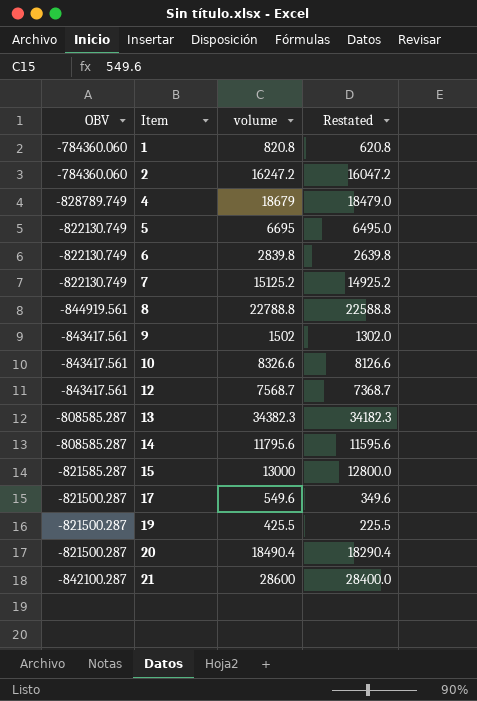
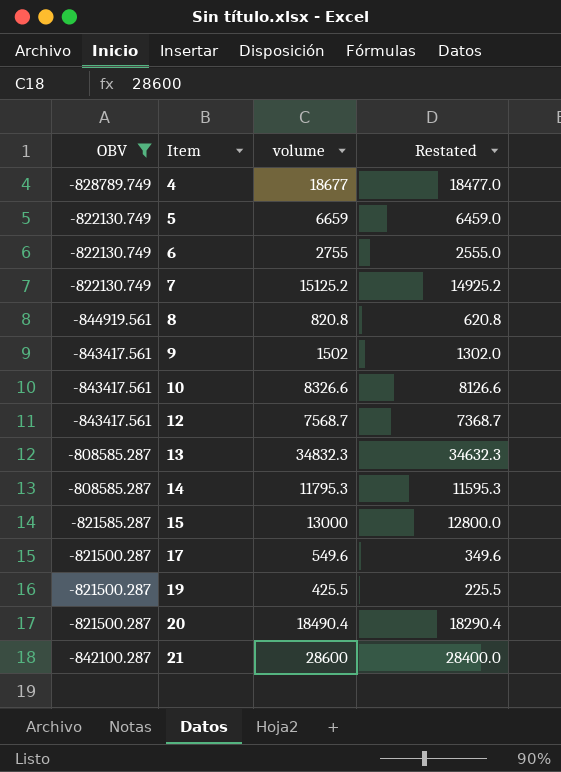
filter: none -> OBV != -784360.060
4 | volume: 18679 -> 18677
4 | Restated: 18479.0 -> 18477.0
5 | volume: 6695 -> 6659
5 | Restated: 6495.0 -> 6459.0
6 | volume: 2839.8 -> 2755
6 | Restated: 2639.8 -> 2555.0
8 | volume: 22788.8 -> 820.8
8 | Restated: 22588.8 -> 620.8
13 | volume: 34382.3 -> 34832.3
13 | Restated: 34182.3 -> 34632.3
14 | volume: 11795.6 -> 11795.3
14 | Restated: 11595.6 -> 11595.3

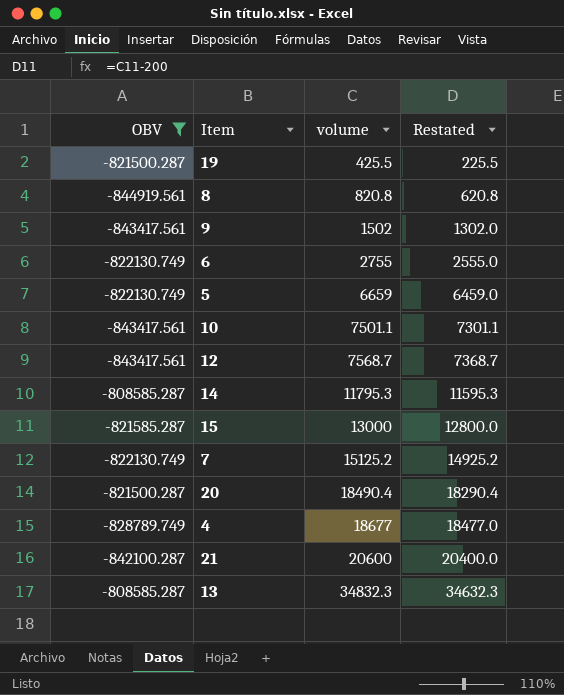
row order: Item ascending -> volume ascending
row 17: -821500.287 | 549.6 | 349.6 -> none
10 | volume: 8326.6 -> 7501.1
10 | Restated: 8126.6 -> 7301.1
21 | volume: 28600 -> 20600
21 | Restated: 28400.0 -> 20400.0

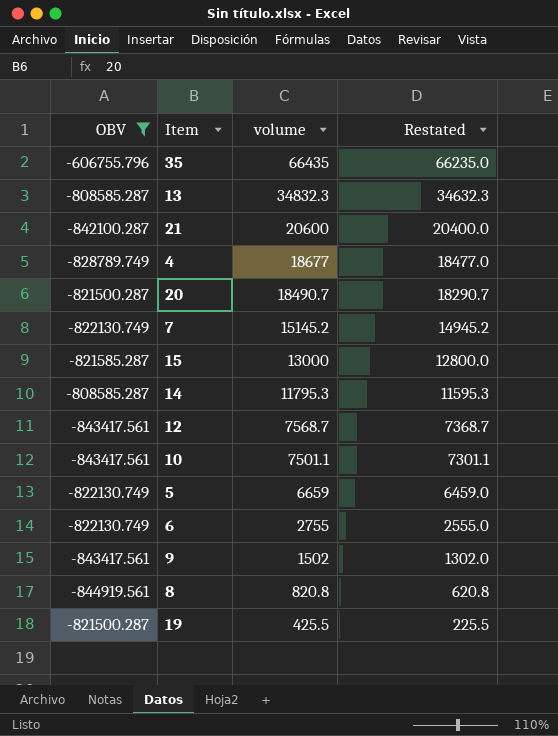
row order: volume ascending -> volume descending
row 35: none -> -606755.796 | 66435 | 66235.0
20 | volume: 18490.4 -> 18490.7
20 | Restated: 18290.4 -> 18290.7
7 | volume: 15125.2 -> 15145.2
7 | Restated: 14925.2 -> 14945.2

